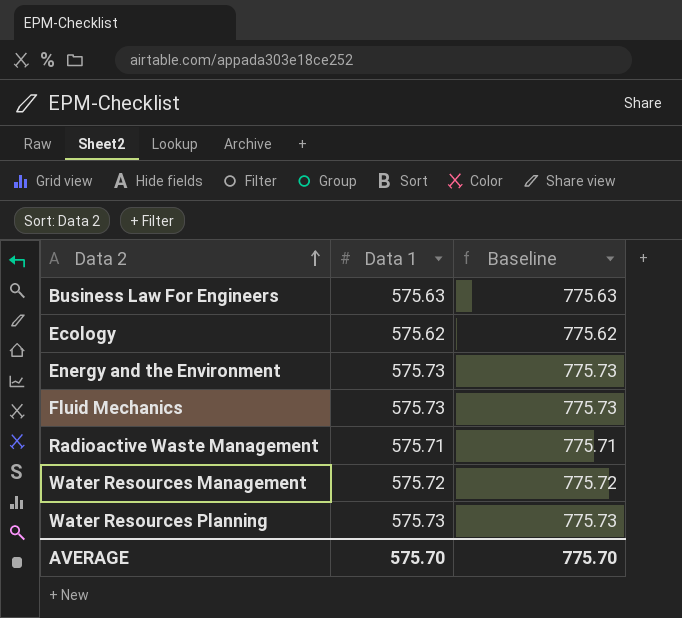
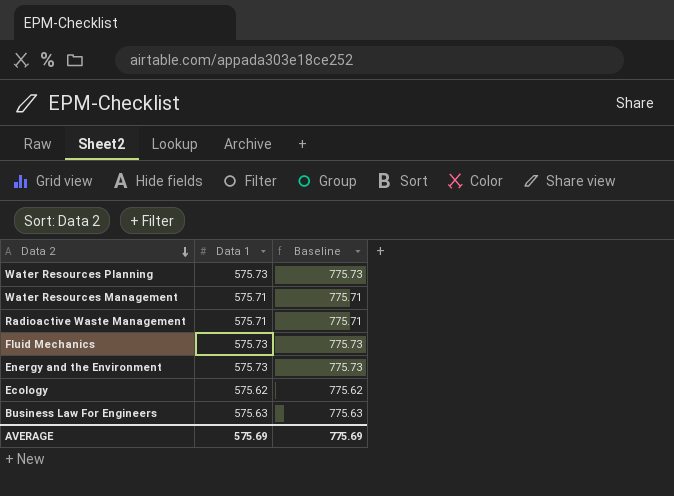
row order: Data 2 ascending -> Data 2 descending
Water Resources Management | Data 1: 575.72 -> 575.71
Water Resources Management | Baseline: 775.72 -> 775.71
AVERAGE | Data 1: 575.70 -> 575.69
AVERAGE | Baseline: 775.70 -> 775.69

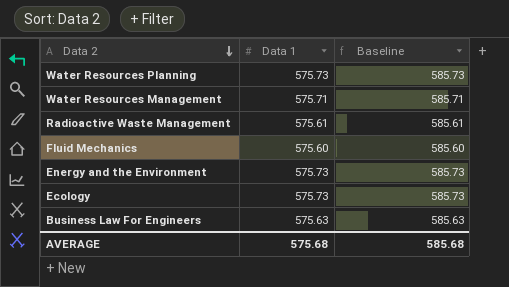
column Baseline | formula: [Data 1] + 200 -> [Data 1] + 10
Radioactive Waste Management | Data 1: 575.71 -> 575.61
Fluid Mechanics | Data 1: 575.73 -> 575.60
Ecology | Data 1: 575.62 -> 575.73
AVERAGE | Data 1: 575.69 -> 575.68
AVERAGE | Baseline: 775.69 -> 585.68

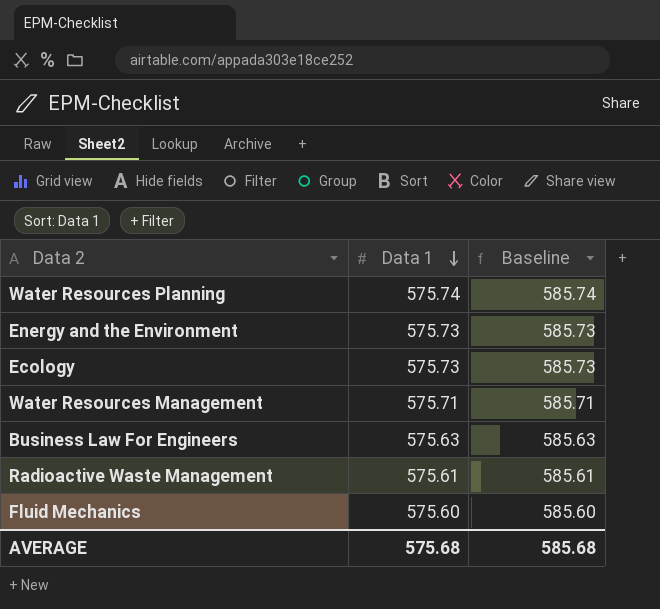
row order: Data 2 descending -> Data 1 descending
Water Resources Planning | Data 1: 575.73 -> 575.74
Water Resources Planning | Baseline: 585.73 -> 585.74

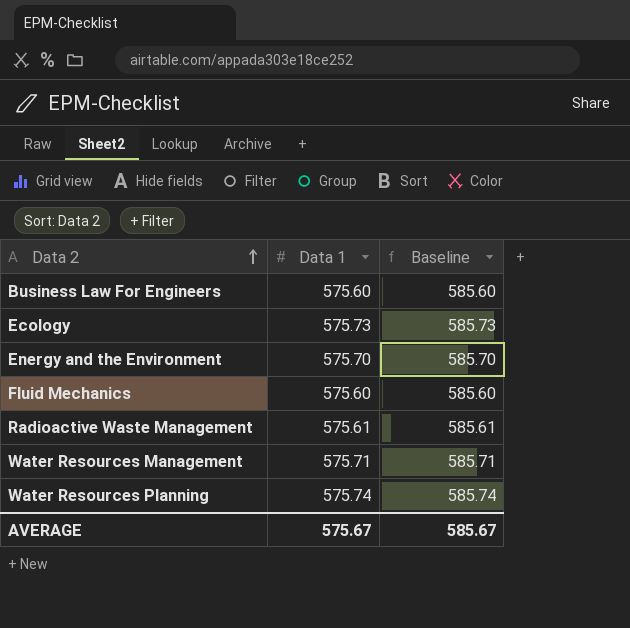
row order: Data 1 descending -> Data 2 ascending
Business Law For Engineers | Data 1: 575.63 -> 575.60
Business Law For Engineers | Baseline: 585.63 -> 585.60
Energy and the Environment | Data 1: 575.73 -> 575.70
Energy and the Environment | Baseline: 585.73 -> 585.70
AVERAGE | Data 1: 575.68 -> 575.67
AVERAGE | Baseline: 585.68 -> 585.67

